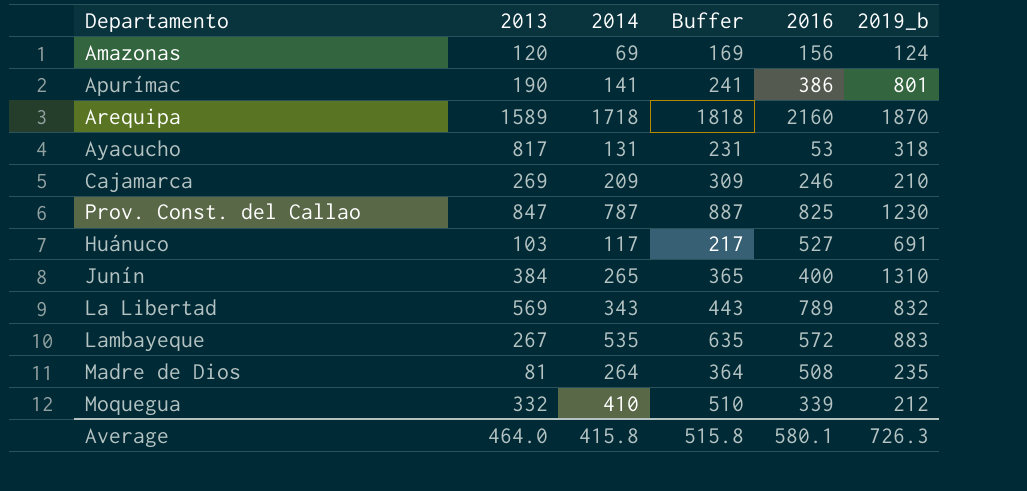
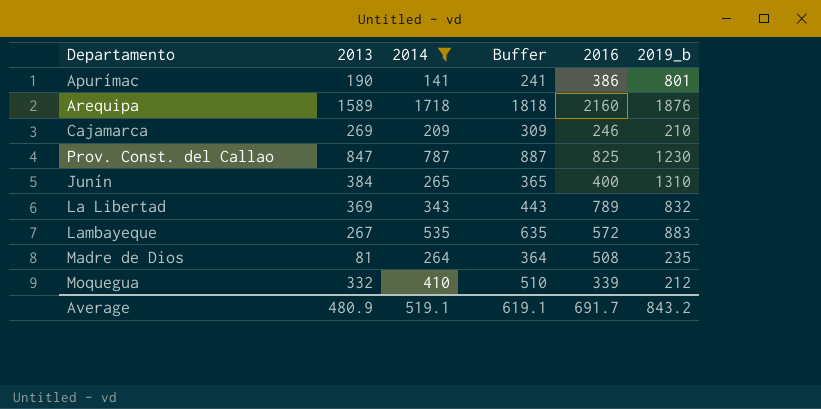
filter: none -> 2014 >= 141
Arequipa | 2019_b: 1870 -> 1876
La Libertad | 2013: 569 -> 369
Average | 2013: 464.0 -> 480.9
Average | 2014: 415.8 -> 519.1
Average | Buffer: 515.8 -> 619.1
Average | 2016: 580.1 -> 691.7
Average | 2019_b: 726.3 -> 843.2

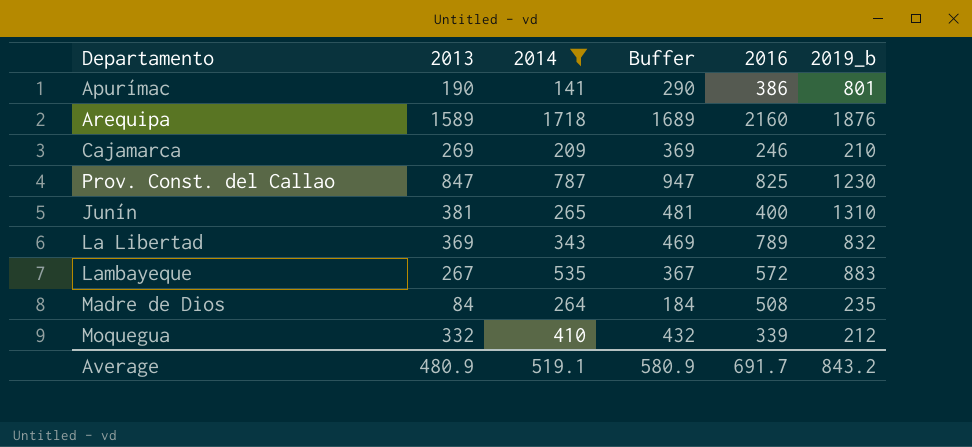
column Buffer | formula: [2014] + 100 -> [2013] + 100
Junín | 2013: 384 -> 381
Madre de Dios | 2013: 81 -> 84
Average | Buffer: 619.1 -> 580.9

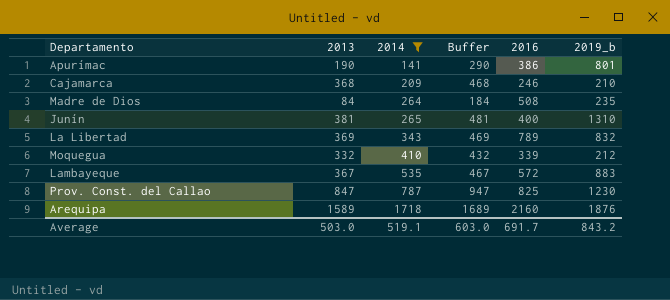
row order: none -> 2014 ascending
Cajamarca | 2013: 269 -> 368
Cajamarca | Buffer: 369 -> 468
Lambayeque | 2013: 267 -> 367
Lambayeque | Buffer: 367 -> 467
Average | 2013: 480.9 -> 503.0
Average | Buffer: 580.9 -> 603.0

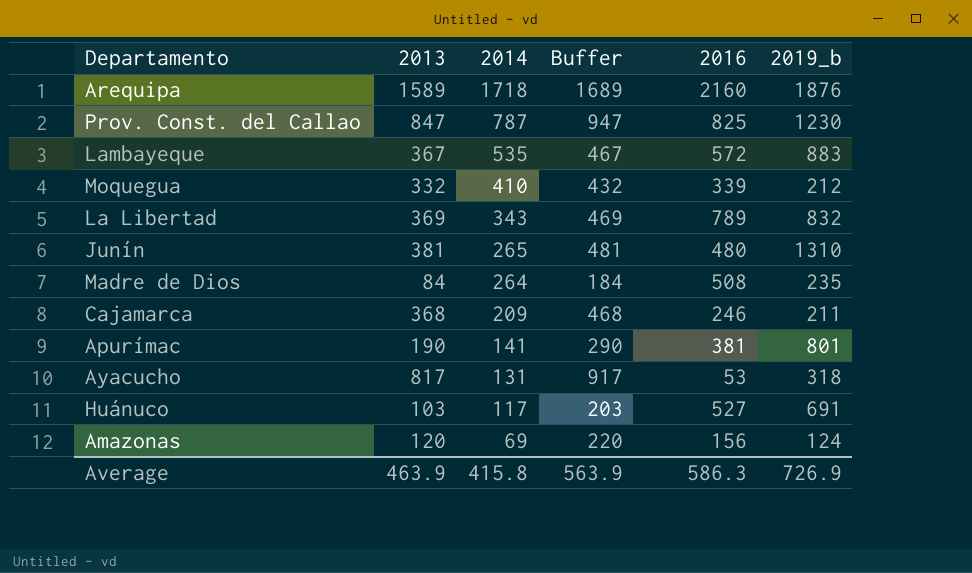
filter: 2014 >= 141 -> none
row order: 2014 ascending -> 2014 descending
Junín | 2016: 400 -> 480
Cajamarca | 2019_b: 210 -> 211
Apurímac | 2016: 386 -> 381
Average | 2013: 503.0 -> 463.9
Average | 2014: 519.1 -> 415.8
Average | Buffer: 603.0 -> 563.9
Average | 2016: 691.7 -> 586.3
Average | 2019_b: 843.2 -> 726.9

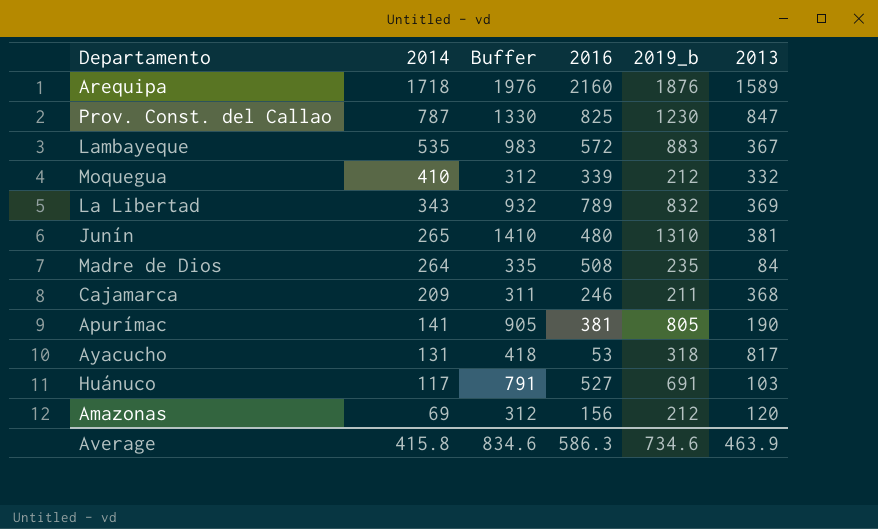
column Buffer | formula: [2013] + 100 -> [2019_b] + 100
column 2013 | position: 2 -> 6
Apurímac | 2019_b: 801 -> 805
Amazonas | 2019_b: 124 -> 212
Average | Buffer: 563.9 -> 834.6
Average | 2019_b: 726.9 -> 734.6

